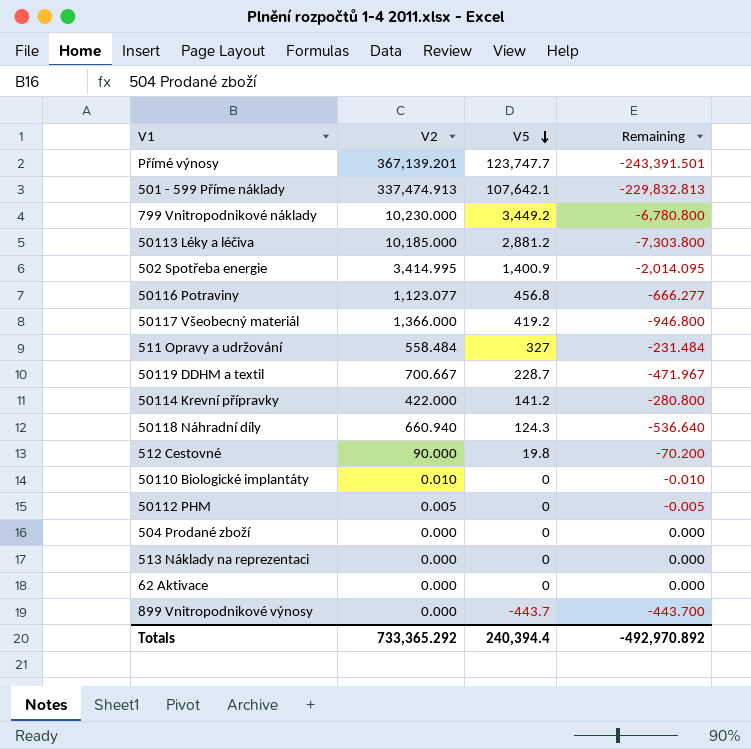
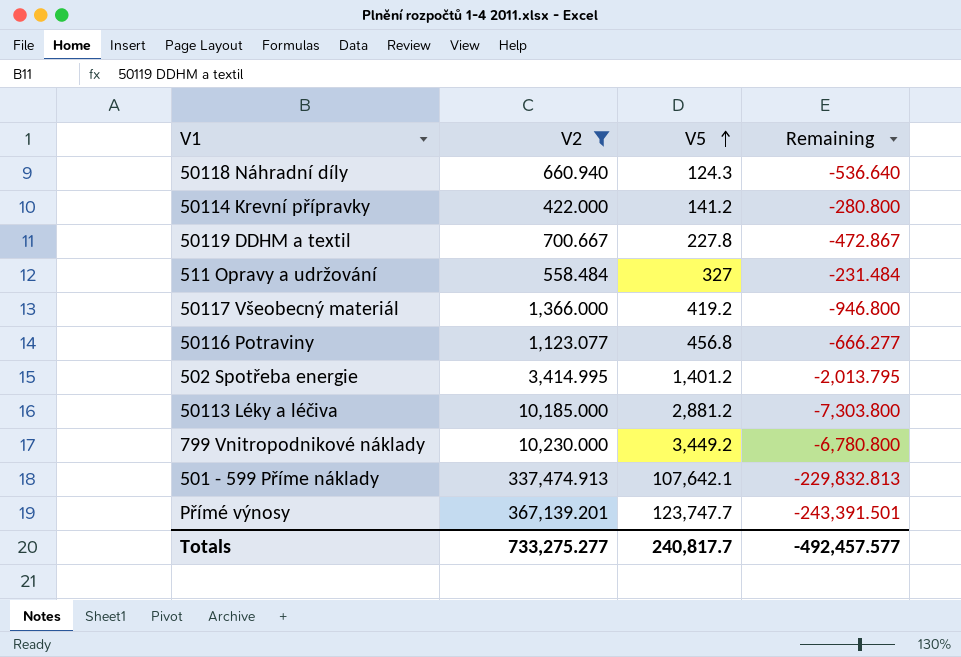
filter: none -> V2 >= 422.000
row order: V5 descending -> V5 ascending
50119 DDHM a textil | V5: 228.7 -> 227.8
50119 DDHM a textil | Remaining: -471.967 -> -472.867
502 Spotřeba energie | V5: 1,400.9 -> 1,401.2
502 Spotřeba energie | Remaining: -2,014.095 -> -2,013.795
Totals | V2: 733,365.292 -> 733,275.277
Totals | V5: 240,394.4 -> 240,817.7
Totals | Remaining: -492,970.892 -> -492,457.577

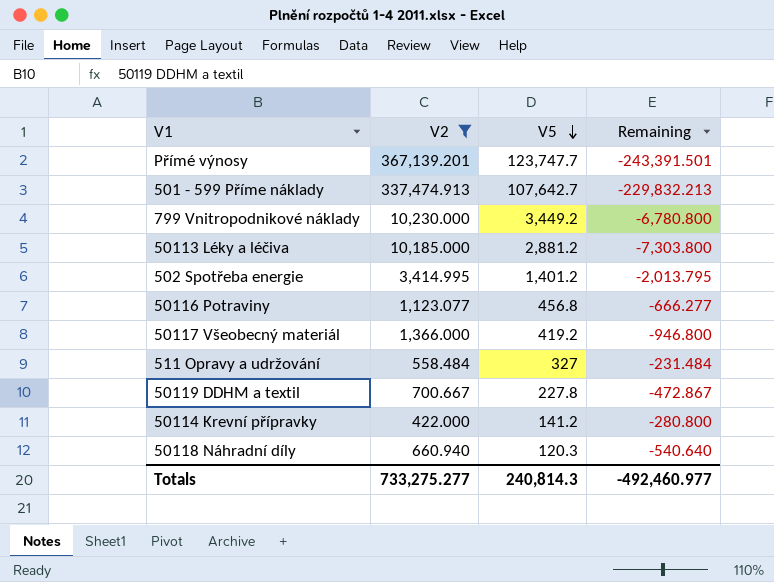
row order: V5 ascending -> V5 descending
501 - 599 Příme náklady | V5: 107,642.1 -> 107,642.7
501 - 599 Příme náklady | Remaining: -229,832.813 -> -229,832.213
50118 Náhradní díly | V5: 124.3 -> 120.3
50118 Náhradní díly | Remaining: -536.640 -> -540.640
Totals | V5: 240,817.7 -> 240,814.3
Totals | Remaining: -492,457.577 -> -492,460.977

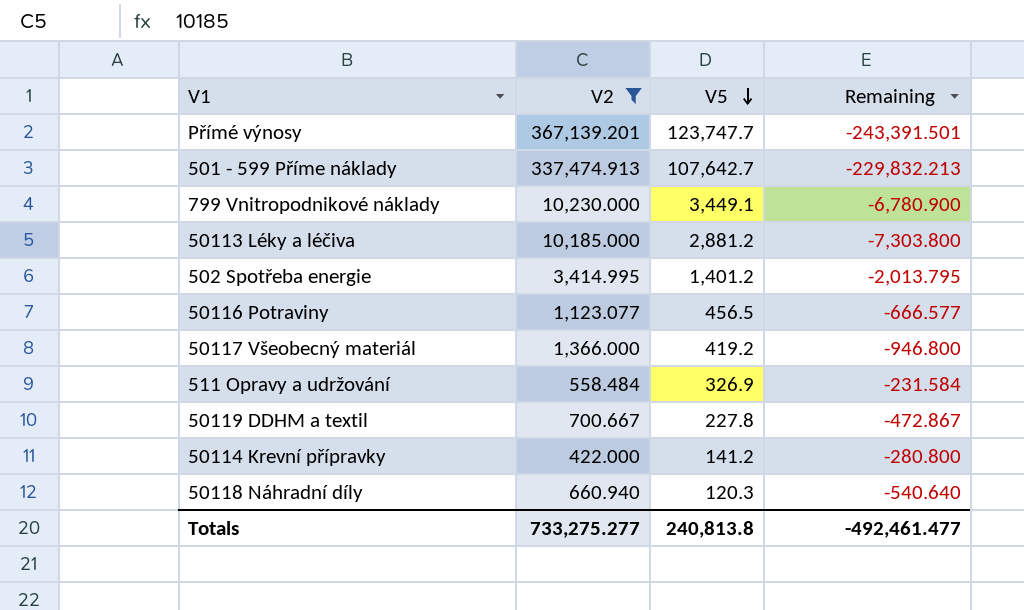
799 Vnitropodnikové náklady | V5: 3,449.2 -> 3,449.1
799 Vnitropodnikové náklady | Remaining: -6,780.800 -> -6,780.900
50116 Potraviny | V5: 456.8 -> 456.5
50116 Potraviny | Remaining: -666.277 -> -666.577
511 Opravy a udržování | V5: 327 -> 326.9
511 Opravy a udržování | Remaining: -231.484 -> -231.584
Totals | V5: 240,814.3 -> 240,813.8
Totals | Remaining: -492,460.977 -> -492,461.477

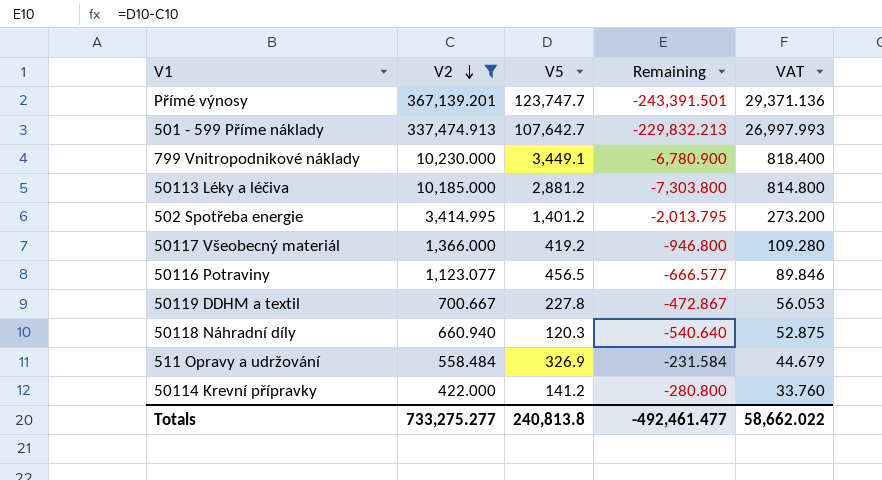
row order: V5 descending -> V2 descending
column VAT | formula: none -> [V2] * 0.08

